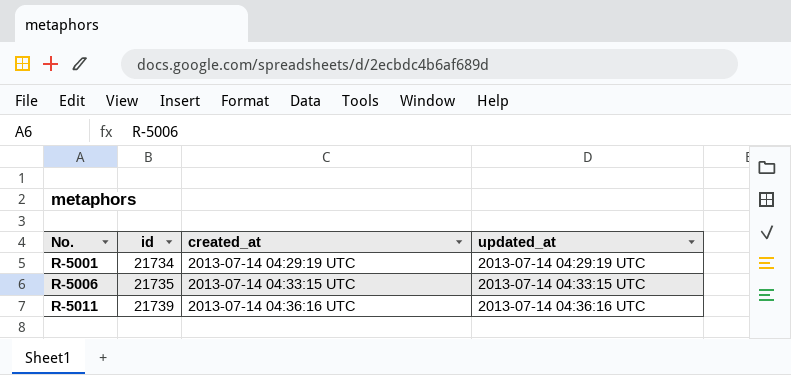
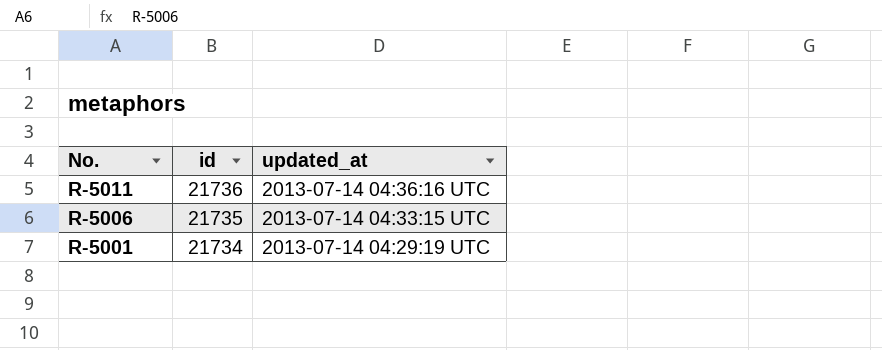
row order: No. ascending -> No. descending
column created_at | position: 3 -> none
R-5011 | id: 21739 -> 21736

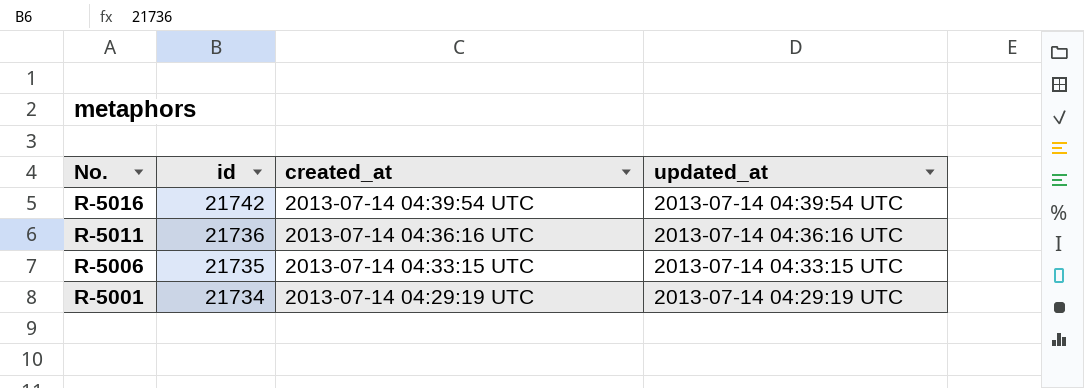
column created_at | position: none -> 3
row R-5016: none -> 21742 | 2013-07-14 04:39:54 UTC | 2013-07-14 04:39:54 UTC

